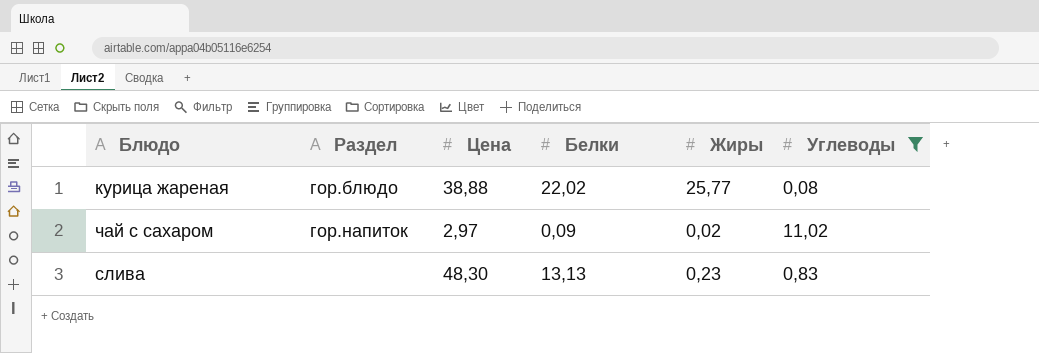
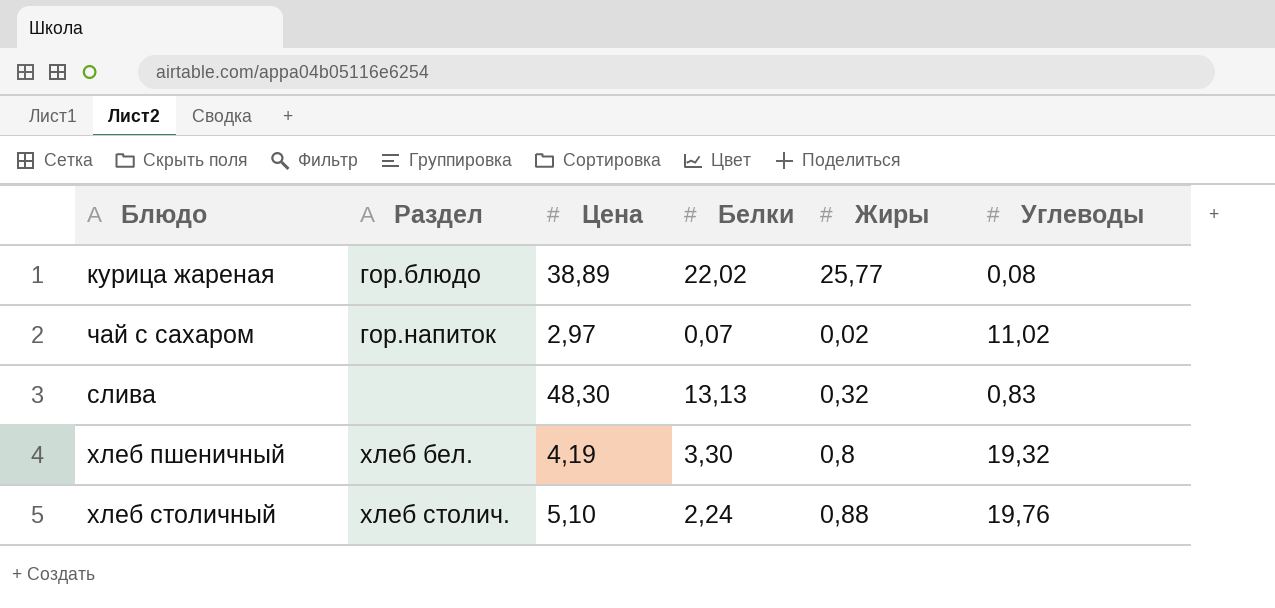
filter: Углеводы <= 11,02 -> none
курица жареная | Цена: 38,88 -> 38,89
чай с сахаром | Белки: 0,09 -> 0,07
слива | Жиры: 0,23 -> 0,32

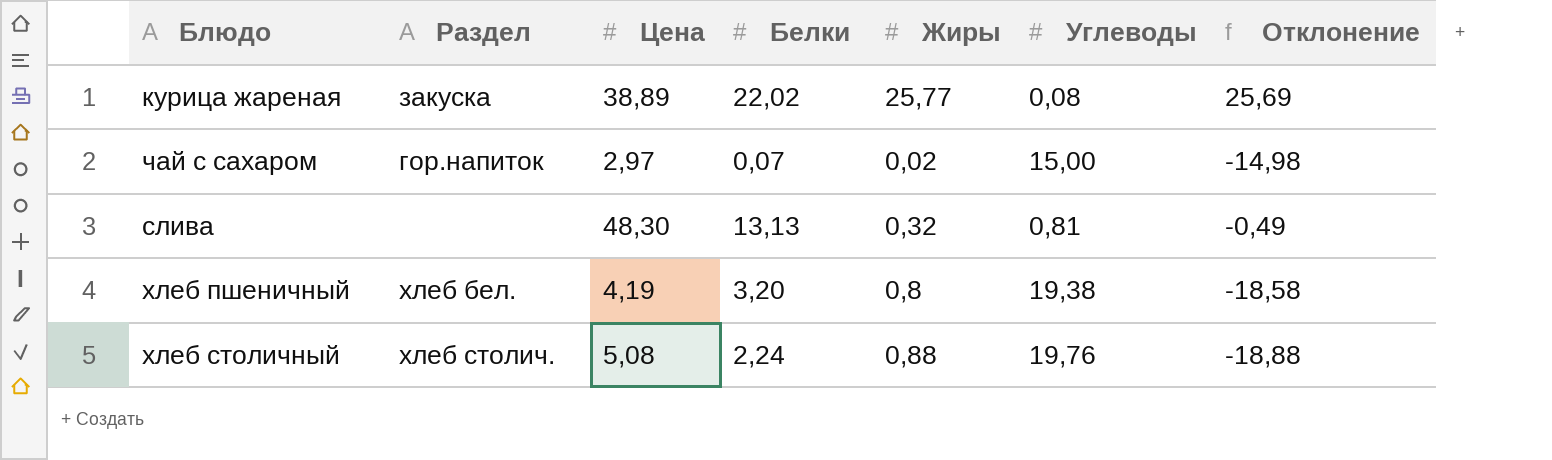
column Отклонение | formula: none -> [Жиры] - [Углеводы]
курица жареная | Раздел: гор.блюдо -> закуска
чай с сахаром | Углеводы: 11,02 -> 15,00
слива | Углеводы: 0,83 -> 0,81
хлеб пшеничный | Белки: 3,30 -> 3,20
хлеб пшеничный | Углеводы: 19,32 -> 19,38
хлеб столичный | Цена: 5,10 -> 5,08

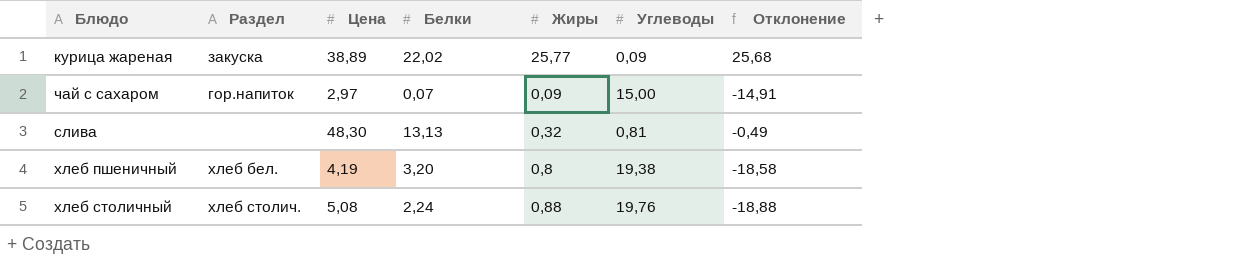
курица жареная | Углеводы: 0,08 -> 0,09
курица жареная | Отклонение: 25,69 -> 25,68
чай с сахаром | Жиры: 0,02 -> 0,09
чай с сахаром | Отклонение: -14,98 -> -14,91

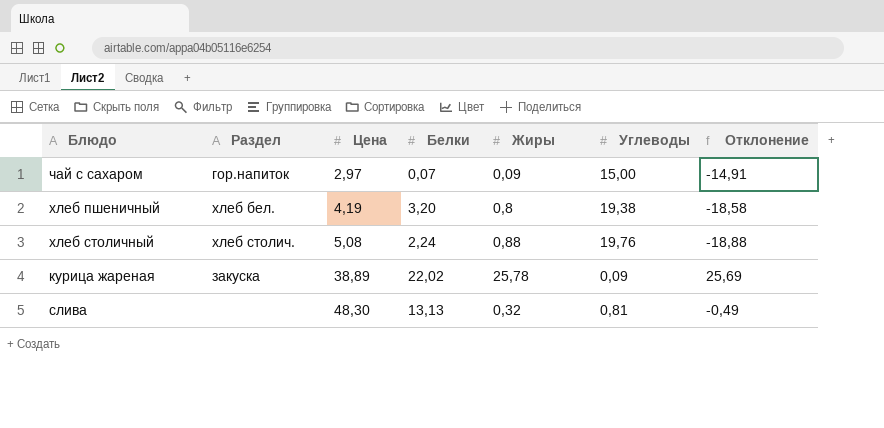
row order: none -> Цена ascending
курица жареная | Жиры: 25,77 -> 25,78
курица жареная | Отклонение: 25,68 -> 25,69

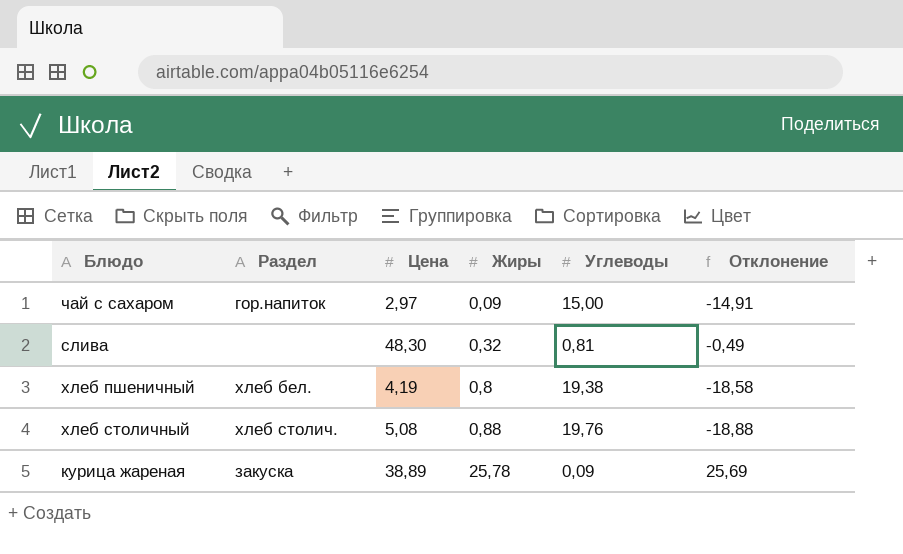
row order: Цена ascending -> Жиры ascending
column Белки | position: 4 -> none

